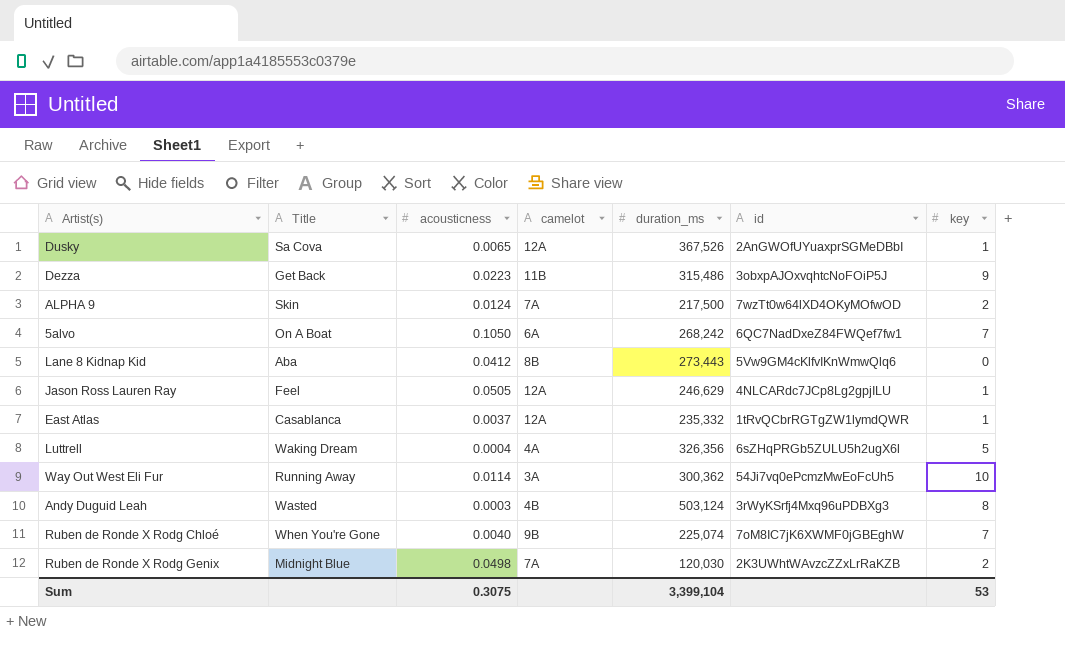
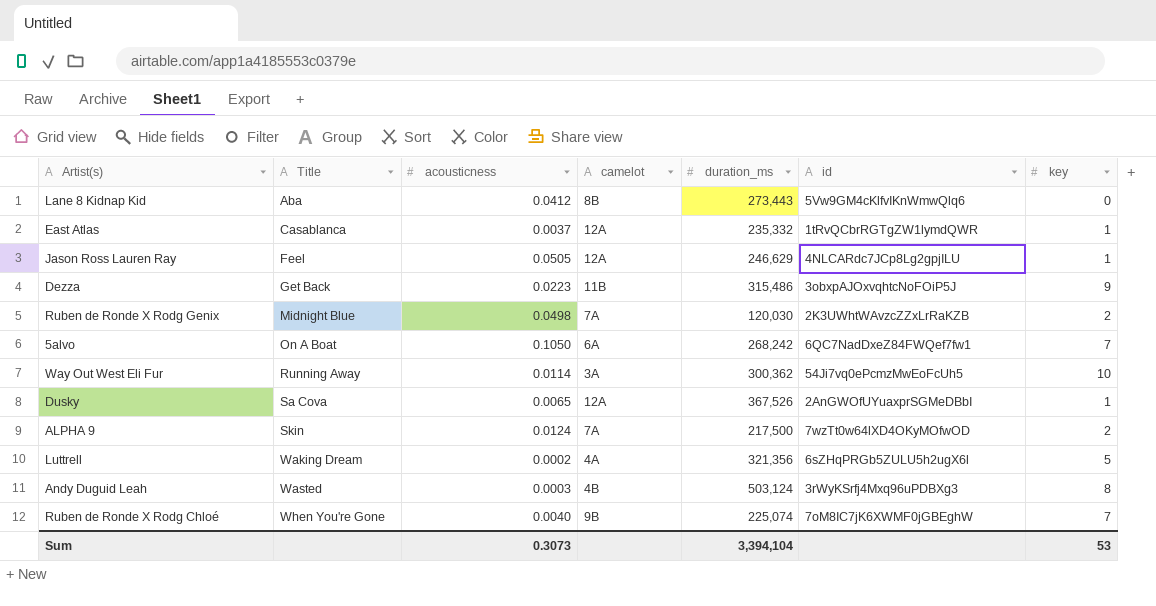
row order: none -> Title ascending
Luttrell | acousticness: 0.0004 -> 0.0002
Luttrell | duration_ms: 326,356 -> 321,356
Sum | acousticness: 0.3075 -> 0.3073
Sum | duration_ms: 3,399,104 -> 3,394,104

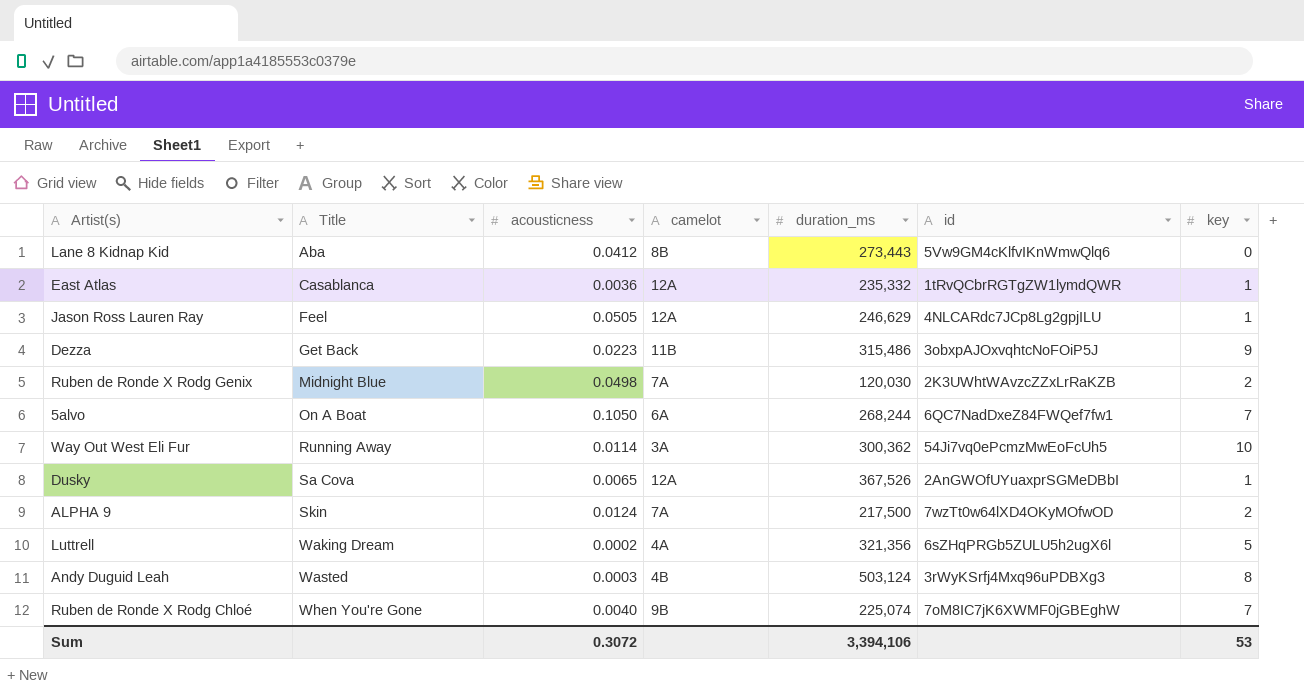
East Atlas | acousticness: 0.0037 -> 0.0036
5alvo | duration_ms: 268,242 -> 268,244
Sum | acousticness: 0.3073 -> 0.3072
Sum | duration_ms: 3,394,104 -> 3,394,106

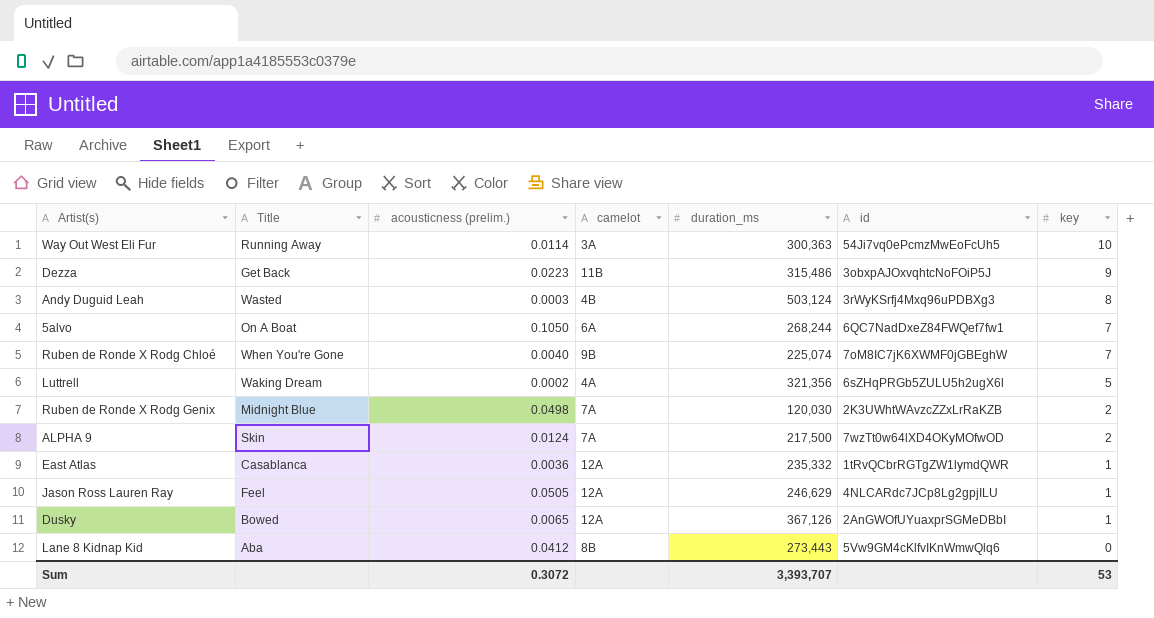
row order: Title ascending -> key descending
column name: acousticness -> acousticness (prelim.)
Way Out West Eli Fur | duration_ms: 300,362 -> 300,363
Dusky | Title: Sa Cova -> Bowed
Dusky | duration_ms: 367,526 -> 367,126
Sum | duration_ms: 3,394,106 -> 3,393,707

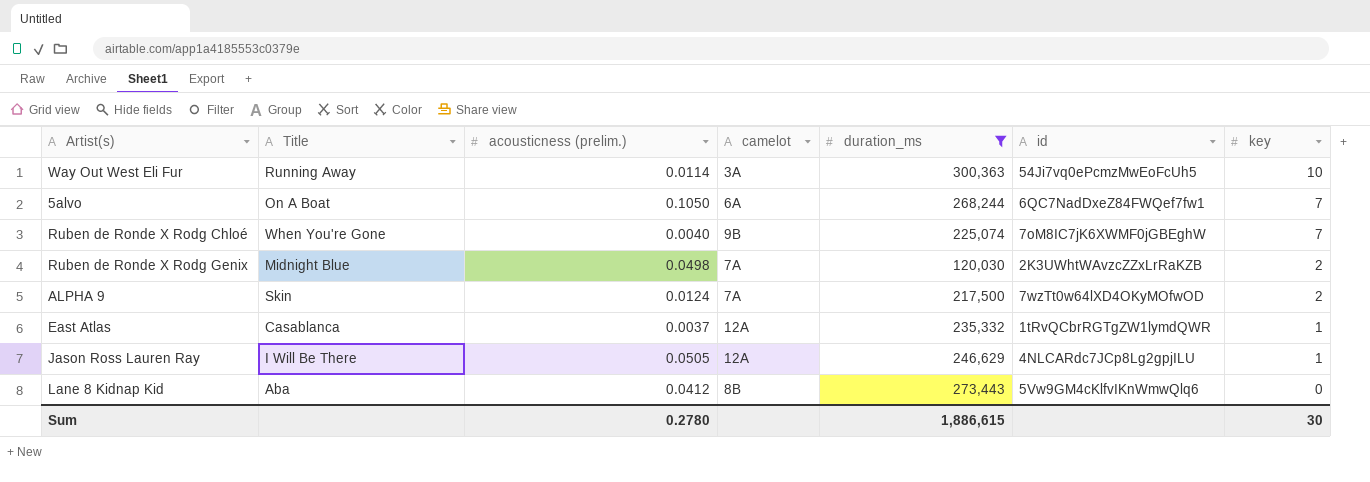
filter: none -> duration_ms <= 300,363
East Atlas | acousticness (prelim.): 0.0036 -> 0.0037
Jason Ross Lauren Ray | Title: Feel -> I Will Be There
Sum | acousticness (prelim.): 0.3072 -> 0.2780
Sum | duration_ms: 3,393,707 -> 1,886,615
Sum | key: 53 -> 30

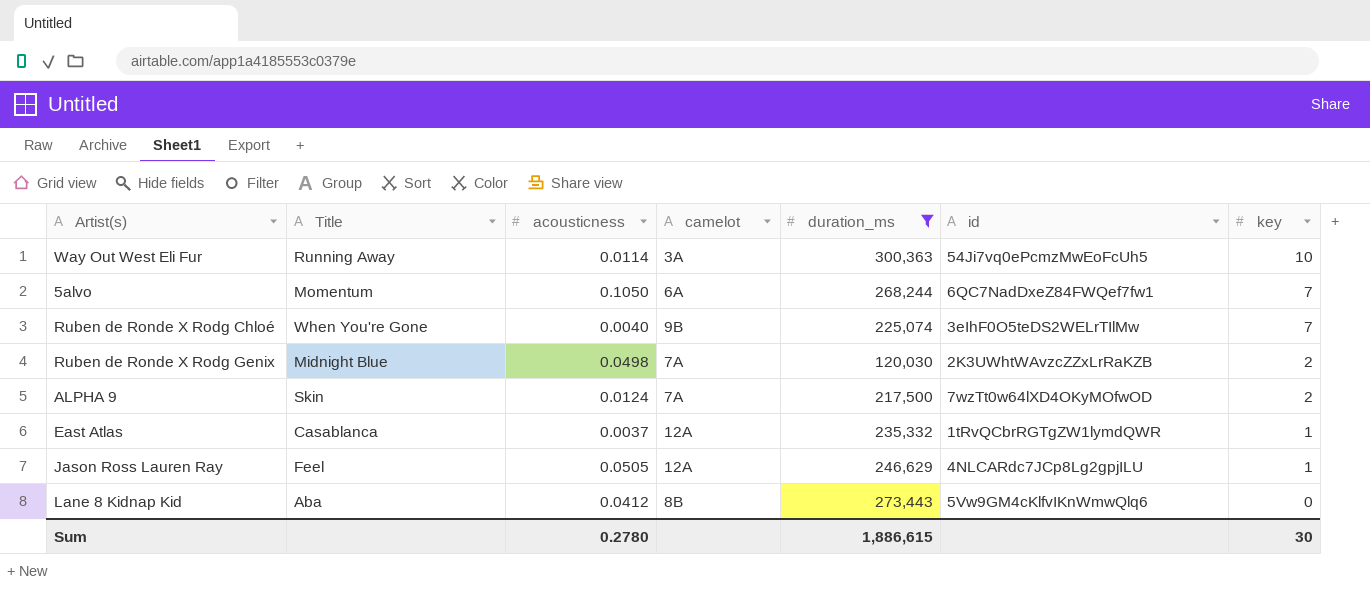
column name: acousticness (prelim.) -> acousticness
5alvo | Title: On A Boat -> Momentum
Ruben de Ronde X Rodg Chloé | id: 7oM8IC7jK6XWMF0jGBEghW -> 3eIhF0O5teDS2WELrTIlMw
Jason Ross Lauren Ray | Title: I Will Be There -> Feel

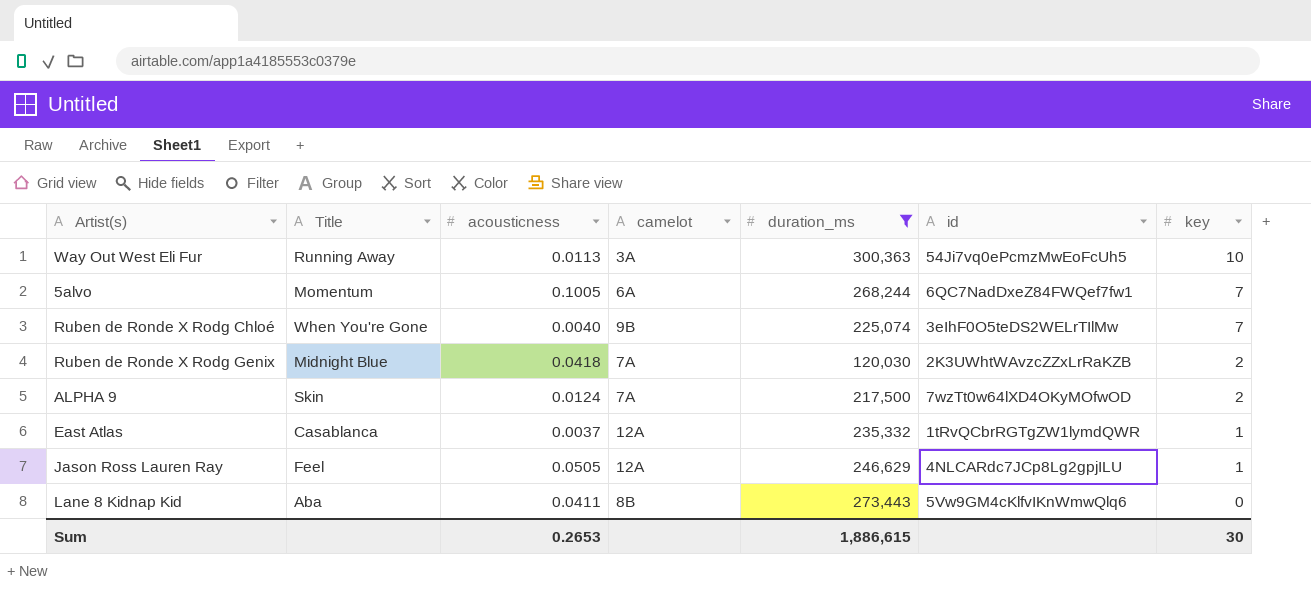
Way Out West Eli Fur | acousticness: 0.0114 -> 0.0113
5alvo | acousticness: 0.1050 -> 0.1005
Ruben de Ronde X Rodg Genix | acousticness: 0.0498 -> 0.0418
Lane 8 Kidnap Kid | acousticness: 0.0412 -> 0.0411
Sum | acousticness: 0.2780 -> 0.2653

